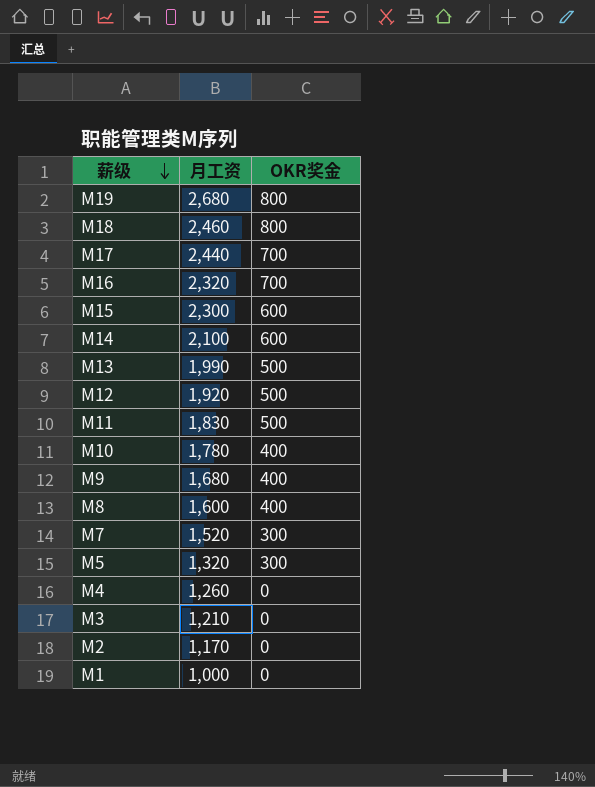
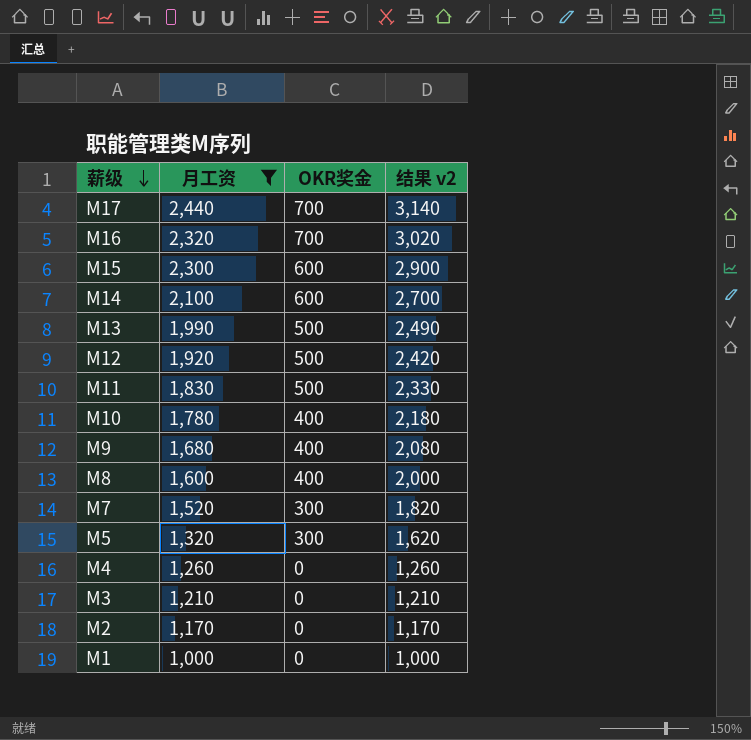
filter: none -> 月工资 <= 2,440
column 结果 v2 | formula: none -> [月工资] + [OKR奖金]

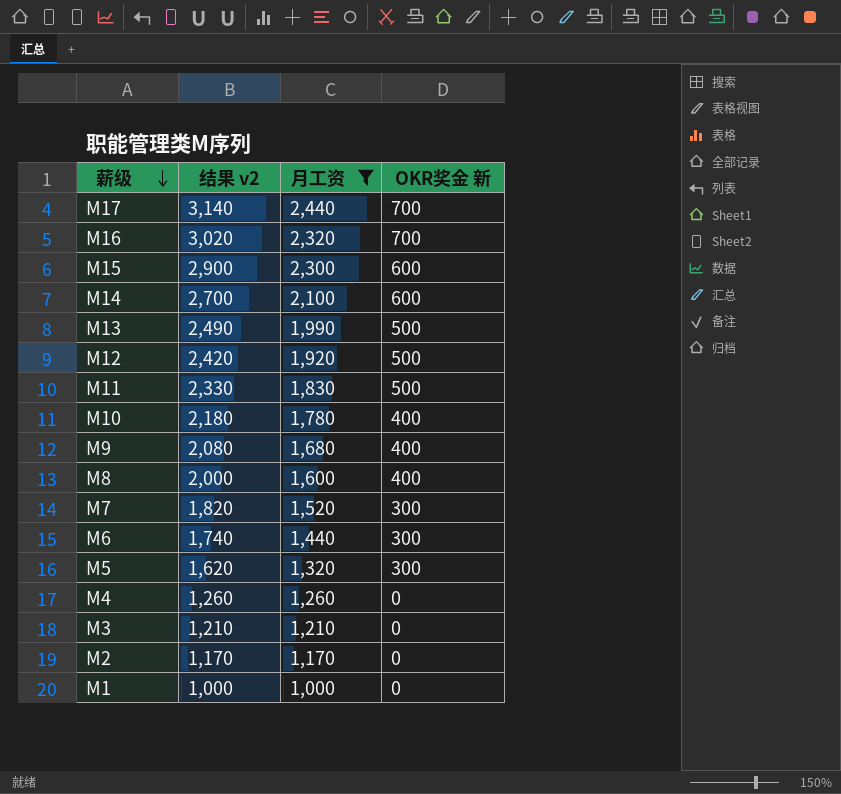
column 结果 v2 | position: 4 -> 2
column name: OKR奖金 -> OKR奖金 新
row M6: none -> 1,740 | 1,440 | 300

